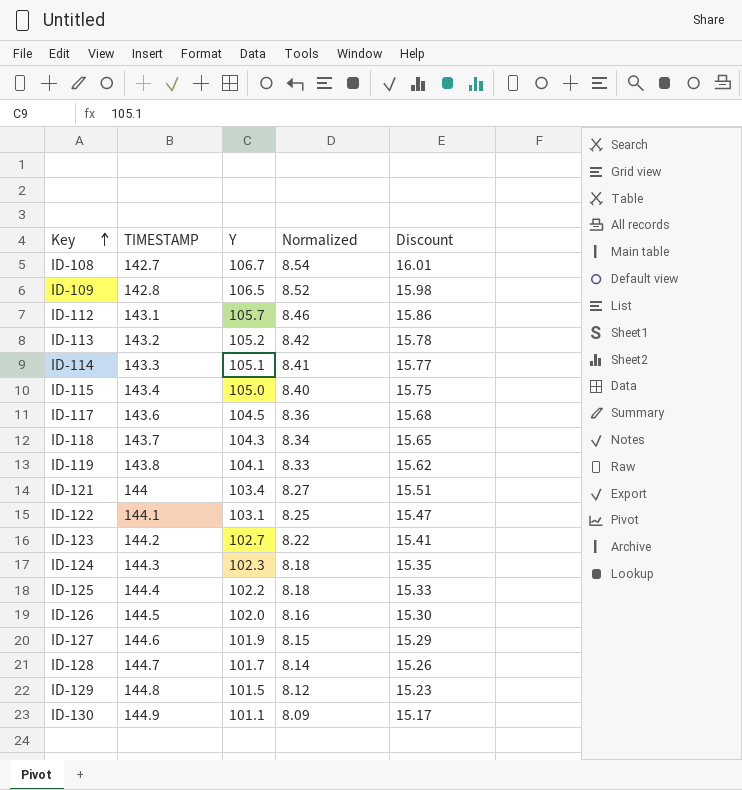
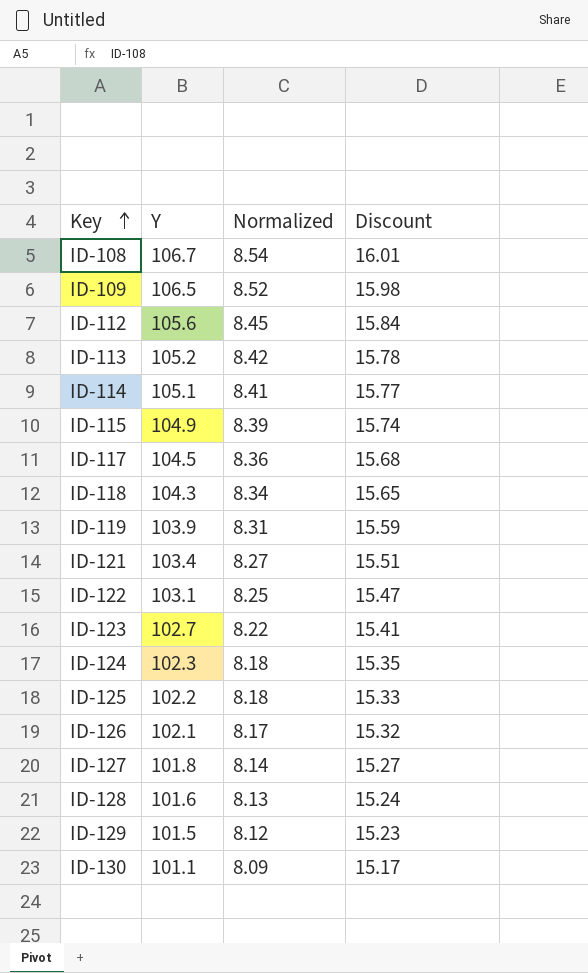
column TIMESTAMP | position: 2 -> none
ID-112 | Y: 105.7 -> 105.6
ID-112 | Normalized: 8.46 -> 8.45
ID-112 | Discount: 15.86 -> 15.84
ID-115 | Y: 105.0 -> 104.9
ID-115 | Normalized: 8.40 -> 8.39
ID-115 | Discount: 15.75 -> 15.74
ID-119 | Y: 104.1 -> 103.9
ID-119 | Normalized: 8.33 -> 8.31
ID-119 | Discount: 15.62 -> 15.59
ID-126 | Y: 102.0 -> 102.1
ID-126 | Normalized: 8.16 -> 8.17
ID-126 | Discount: 15.30 -> 15.32
ID-127 | Y: 101.9 -> 101.8
ID-127 | Normalized: 8.15 -> 8.14
ID-127 | Discount: 15.29 -> 15.27
ID-128 | Y: 101.7 -> 101.6
ID-128 | Normalized: 8.14 -> 8.13
ID-128 | Discount: 15.26 -> 15.24

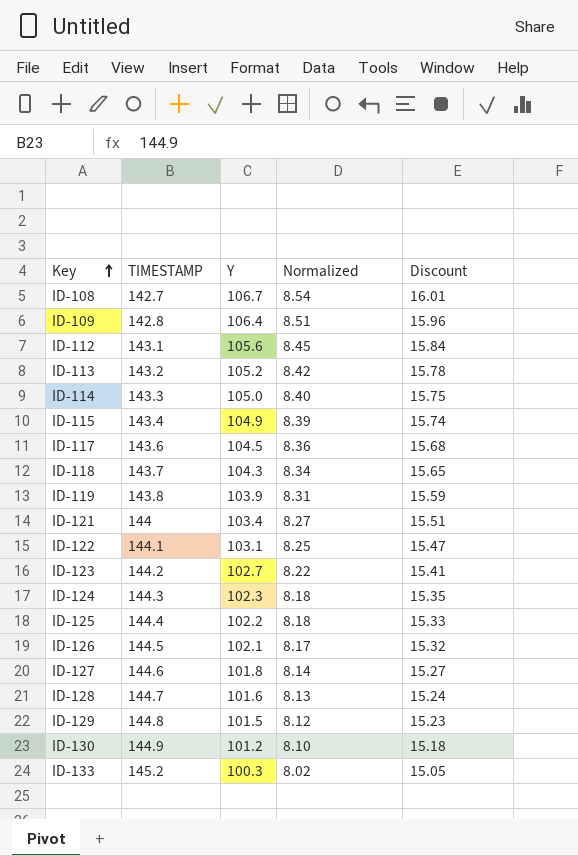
column TIMESTAMP | position: none -> 2
ID-109 | Y: 106.5 -> 106.4
ID-109 | Normalized: 8.52 -> 8.51
ID-109 | Discount: 15.98 -> 15.96
ID-114 | Y: 105.1 -> 105.0
ID-114 | Normalized: 8.41 -> 8.40
ID-114 | Discount: 15.77 -> 15.75
ID-130 | Y: 101.1 -> 101.2
ID-130 | Normalized: 8.09 -> 8.10
ID-130 | Discount: 15.17 -> 15.18
row ID-133: none -> 145.2 | 100.3 | 8.02 | 15.05

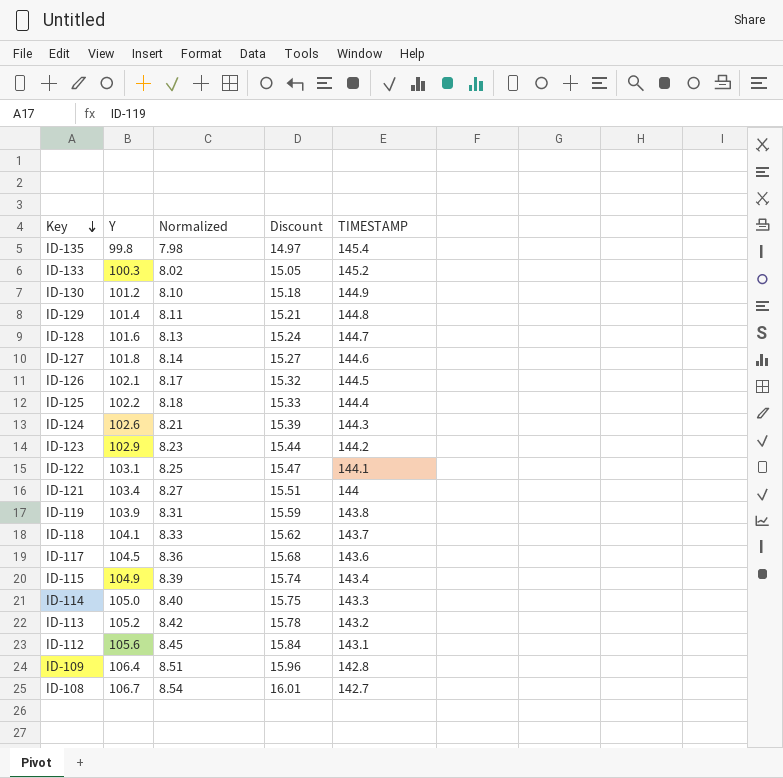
row order: Key ascending -> Key descending
column TIMESTAMP | position: 2 -> 5
row ID-135: none -> 99.8 | 7.98 | 14.97 | 145.4
ID-129 | Y: 101.5 -> 101.4
ID-129 | Normalized: 8.12 -> 8.11
ID-129 | Discount: 15.23 -> 15.21
ID-124 | Y: 102.3 -> 102.6
ID-124 | Normalized: 8.18 -> 8.21
ID-124 | Discount: 15.35 -> 15.39
ID-123 | Y: 102.7 -> 102.9
ID-123 | Normalized: 8.22 -> 8.23
ID-123 | Discount: 15.41 -> 15.44
ID-118 | Y: 104.3 -> 104.1
ID-118 | Normalized: 8.34 -> 8.33
ID-118 | Discount: 15.65 -> 15.62

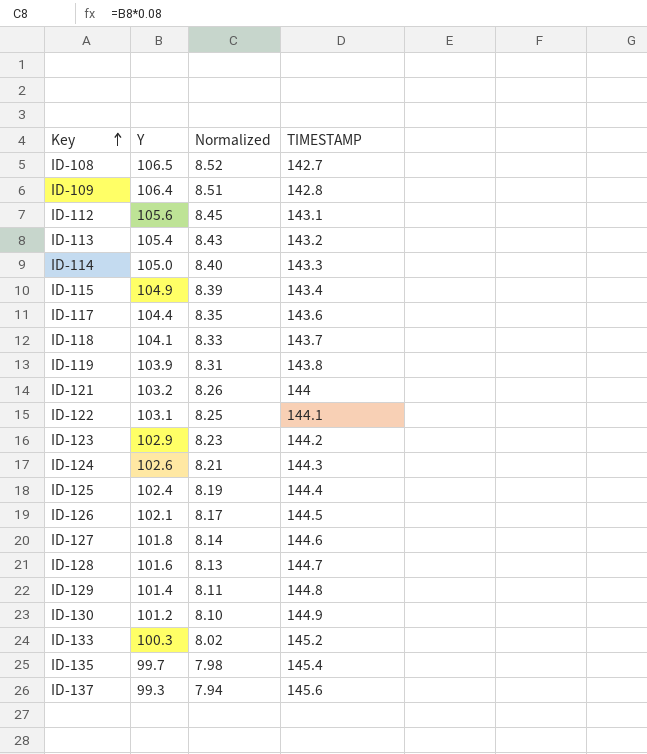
row order: Key descending -> Key ascending
column Discount | formula: [Y] * 0.15 -> none
ID-108 | Y: 106.7 -> 106.5
ID-108 | Normalized: 8.54 -> 8.52
ID-113 | Y: 105.2 -> 105.4
ID-113 | Normalized: 8.42 -> 8.43
ID-117 | Y: 104.5 -> 104.4
ID-117 | Normalized: 8.36 -> 8.35
ID-121 | Y: 103.4 -> 103.2
ID-121 | Normalized: 8.27 -> 8.26
ID-125 | Y: 102.2 -> 102.4
ID-125 | Normalized: 8.18 -> 8.19
ID-135 | Y: 99.8 -> 99.7
row ID-137: none -> 99.3 | 7.94 | 145.6

